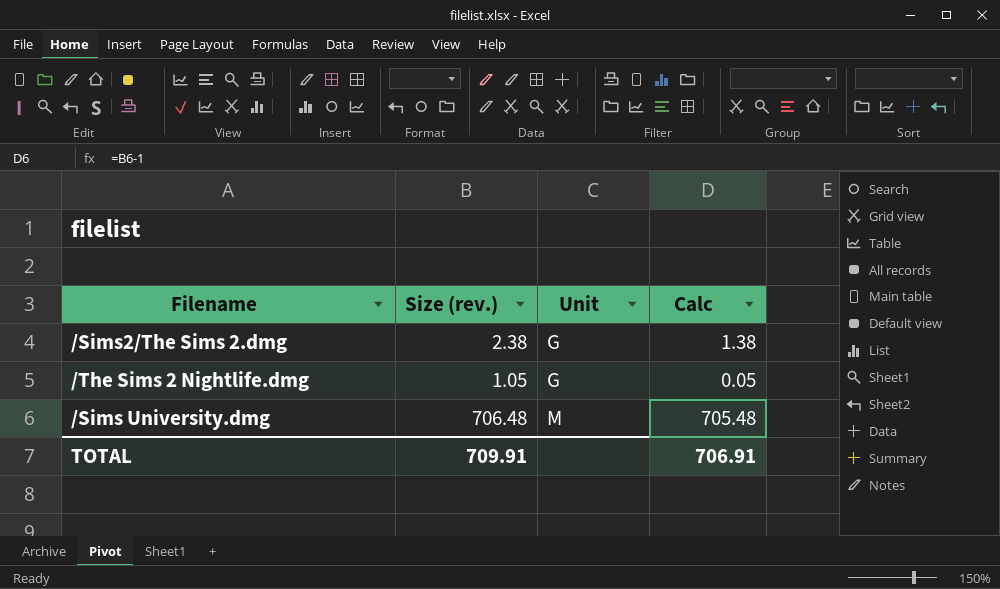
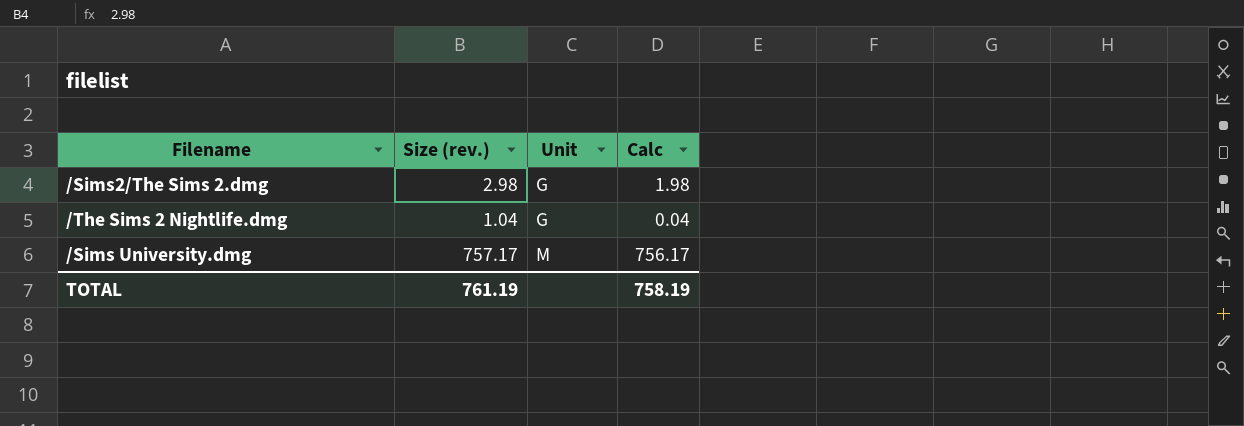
/Sims2/The Sims 2.dmg | Size (rev.): 2.38 -> 2.98
/Sims2/The Sims 2.dmg | Calc: 1.38 -> 1.98
/The Sims 2 Nightlife.dmg | Size (rev.): 1.05 -> 1.04
/The Sims 2 Nightlife.dmg | Calc: 0.05 -> 0.04
/Sims University.dmg | Size (rev.): 706.48 -> 757.17
/Sims University.dmg | Calc: 705.48 -> 756.17
TOTAL | Size (rev.): 709.91 -> 761.19
TOTAL | Calc: 706.91 -> 758.19

